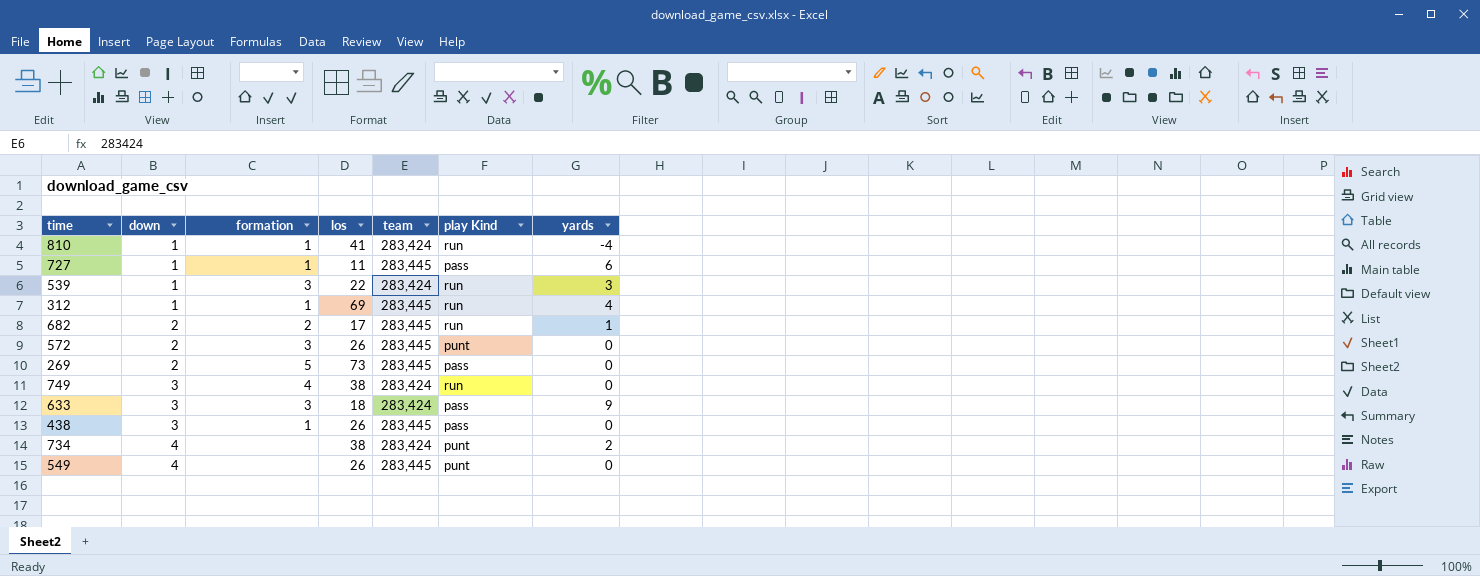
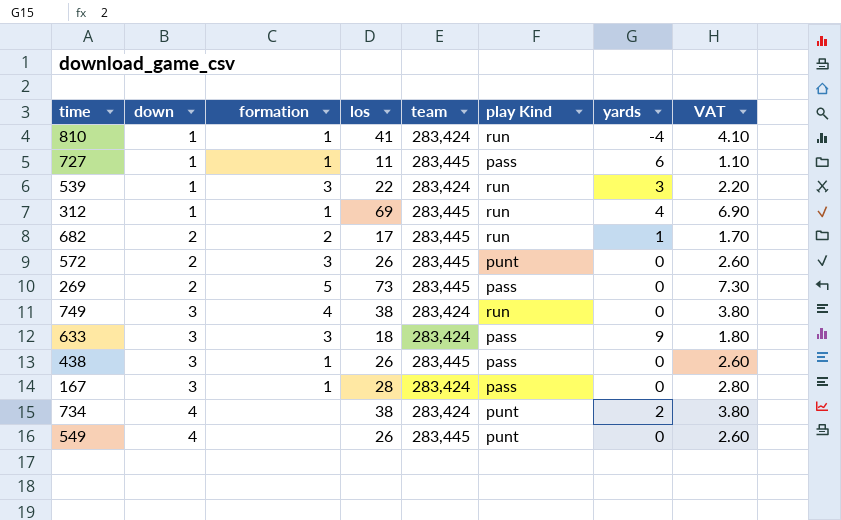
column VAT | formula: none -> [los] * 0.1
row 167: none -> 3 | 1 | 28 | 283,424 | pass | 0 | 2.80

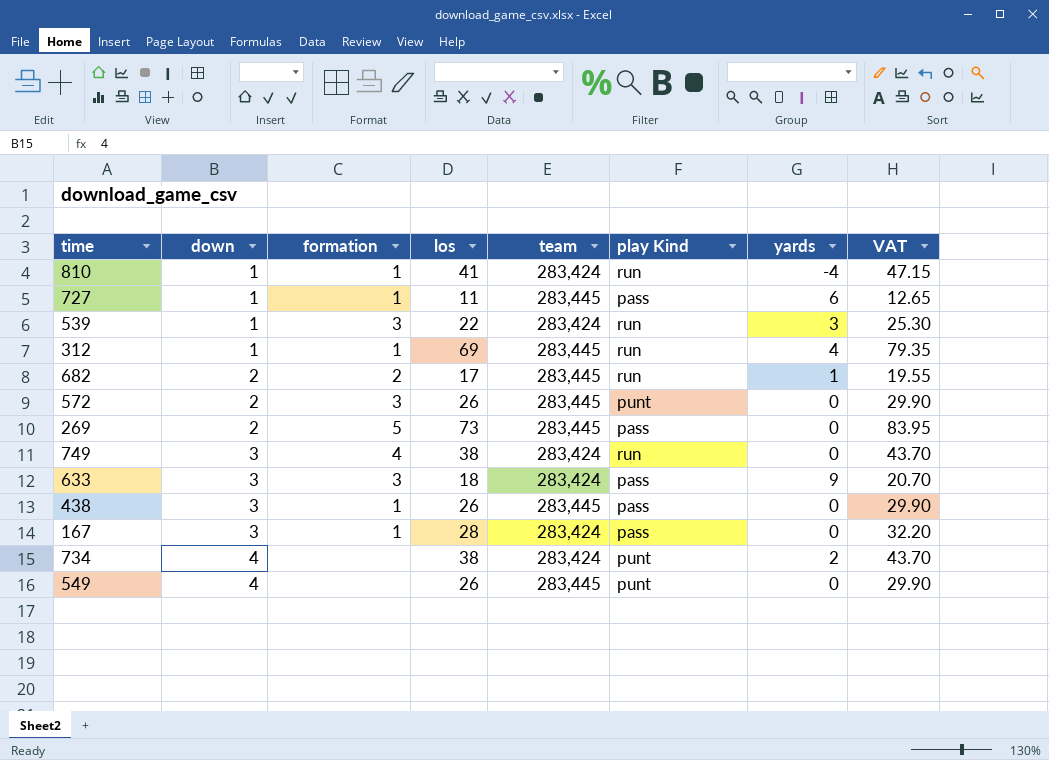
column VAT | formula: [los] * 0.1 -> [los] * 1.15

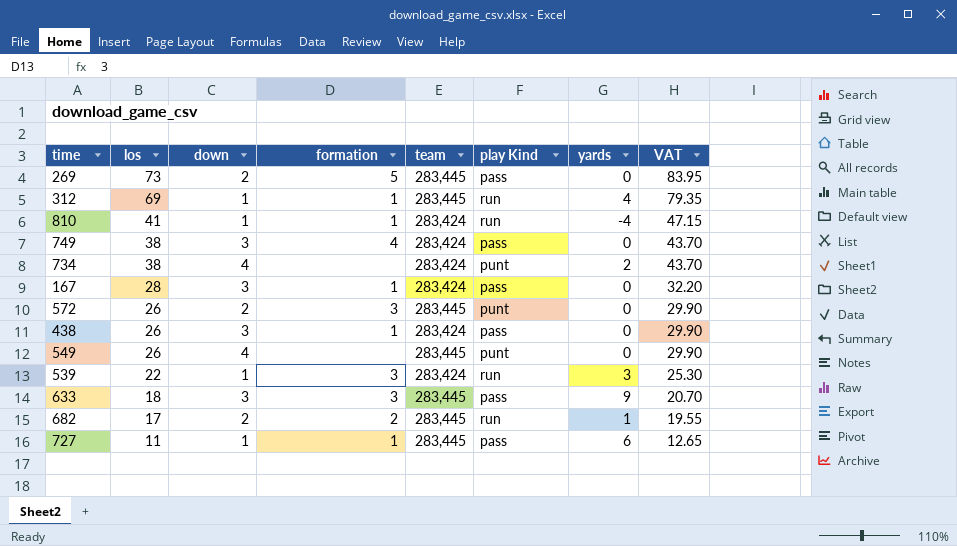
row order: down ascending -> los descending
column los | position: 4 -> 2
749 | play Kind: run -> pass
438 | team: 283,445 -> 283,424
633 | team: 283,424 -> 283,445

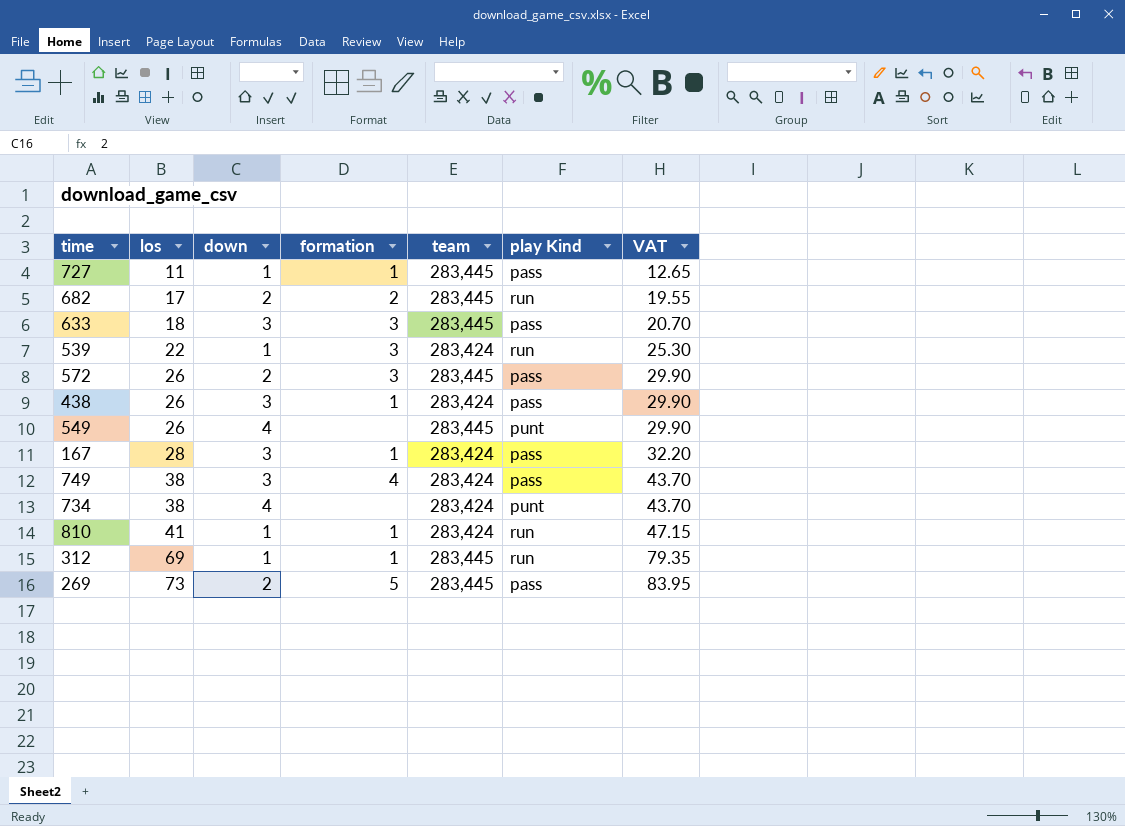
row order: los descending -> los ascending
column yards | position: 7 -> none
572 | play Kind: punt -> pass

